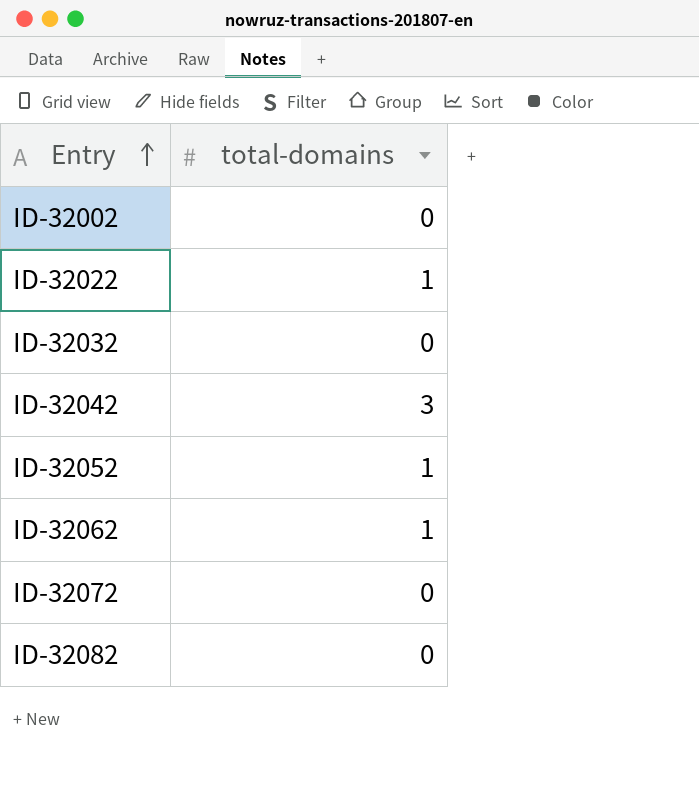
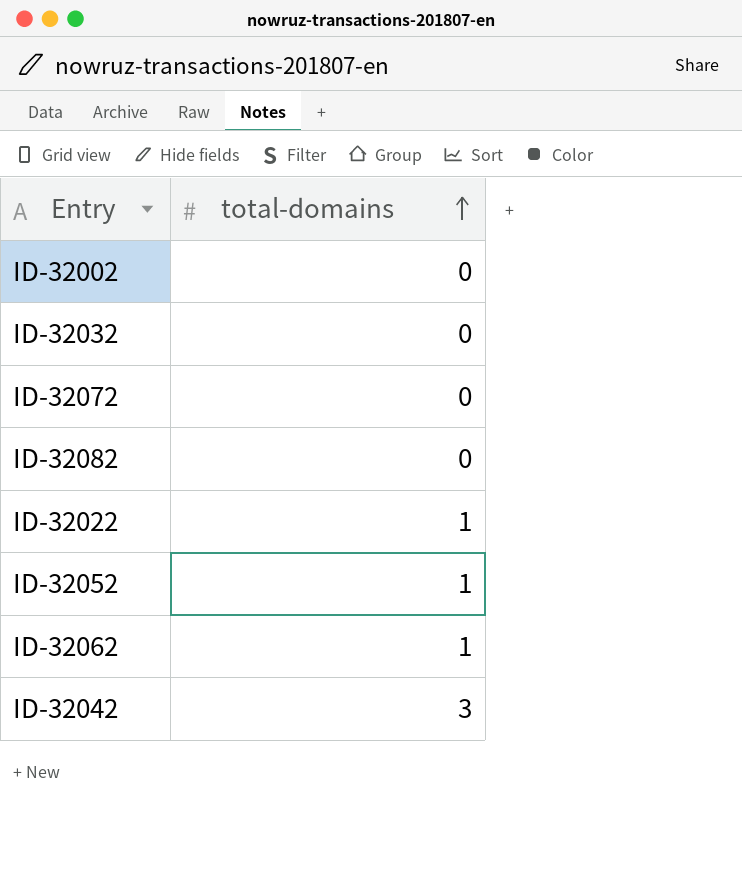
row order: Entry ascending -> total-domains ascending

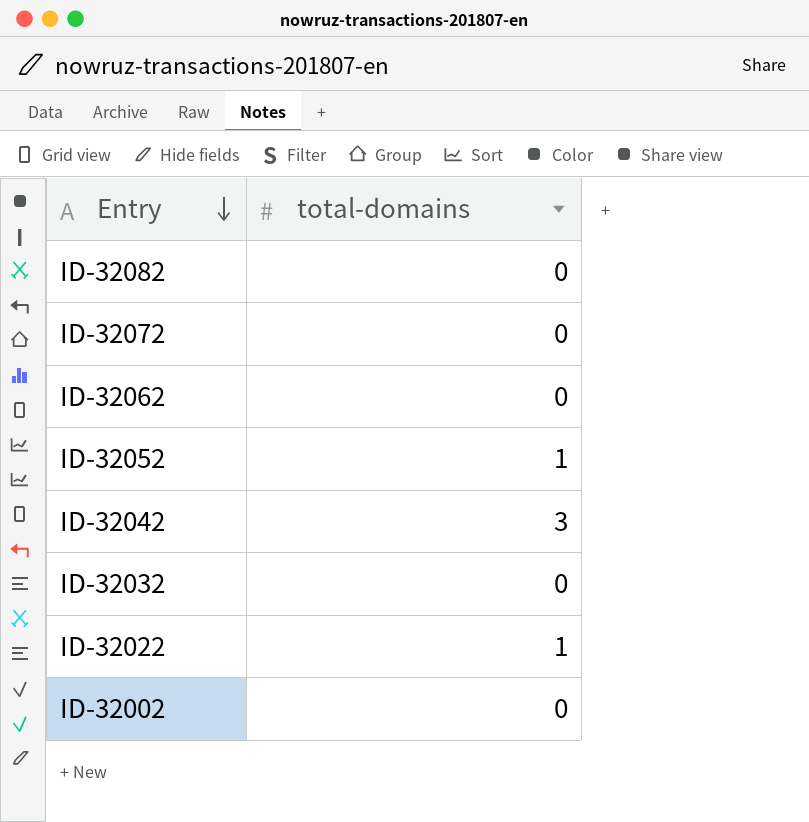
row order: total-domains ascending -> Entry descending
ID-32062 | total-domains: 1 -> 0

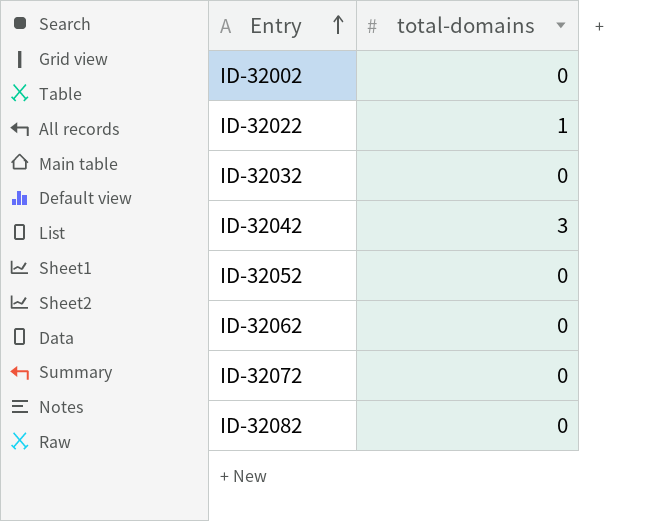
row order: Entry descending -> Entry ascending
ID-32052 | total-domains: 1 -> 0

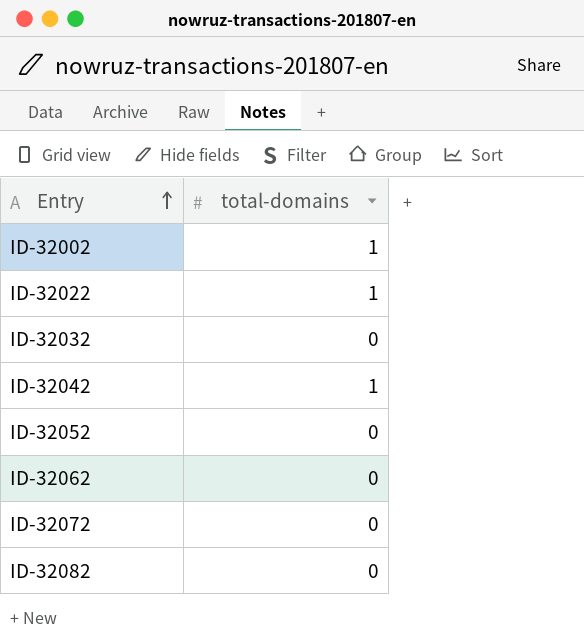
ID-32002 | total-domains: 0 -> 1
ID-32042 | total-domains: 3 -> 1

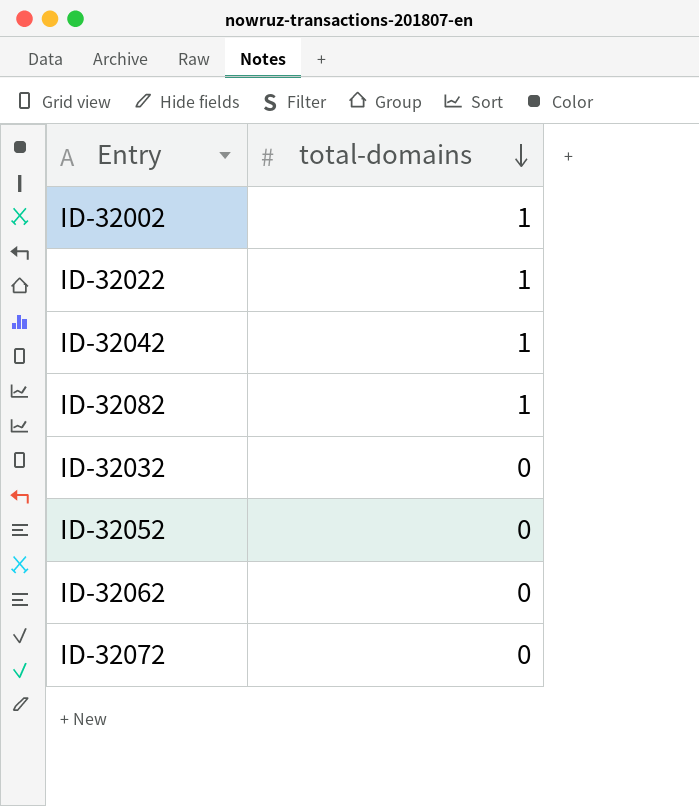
row order: Entry ascending -> total-domains descending
ID-32082 | total-domains: 0 -> 1

